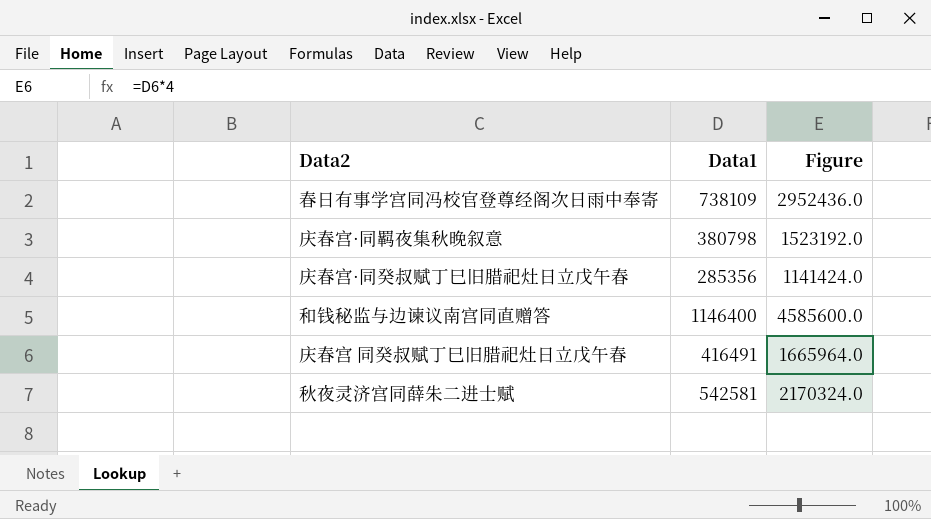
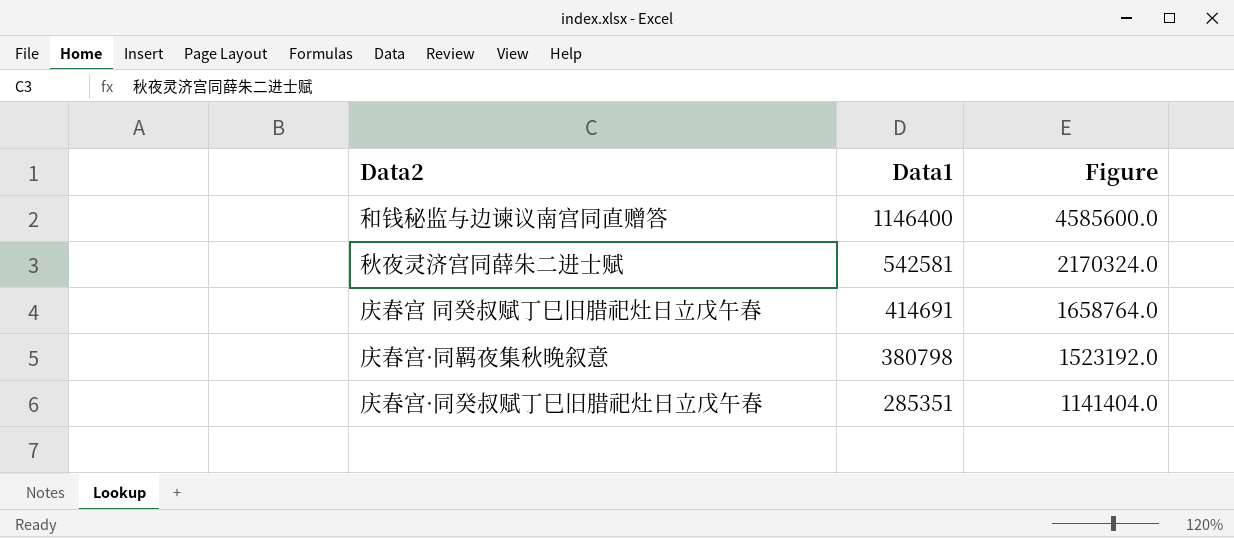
row order: none -> Data1 descending
row 春日有事学宫同冯校官登尊经阁次日雨中奉寄: 738109 | 2952436.0 -> none
庆春宫 同癸叔赋丁巳旧腊祀灶日立戊午春 | Data1: 416491 -> 414691
庆春宫 同癸叔赋丁巳旧腊祀灶日立戊午春 | Figure: 1665964.0 -> 1658764.0
庆春宫·同癸叔赋丁巳旧腊祀灶日立戊午春 | Data1: 285356 -> 285351
庆春宫·同癸叔赋丁巳旧腊祀灶日立戊午春 | Figure: 1141424.0 -> 1141404.0

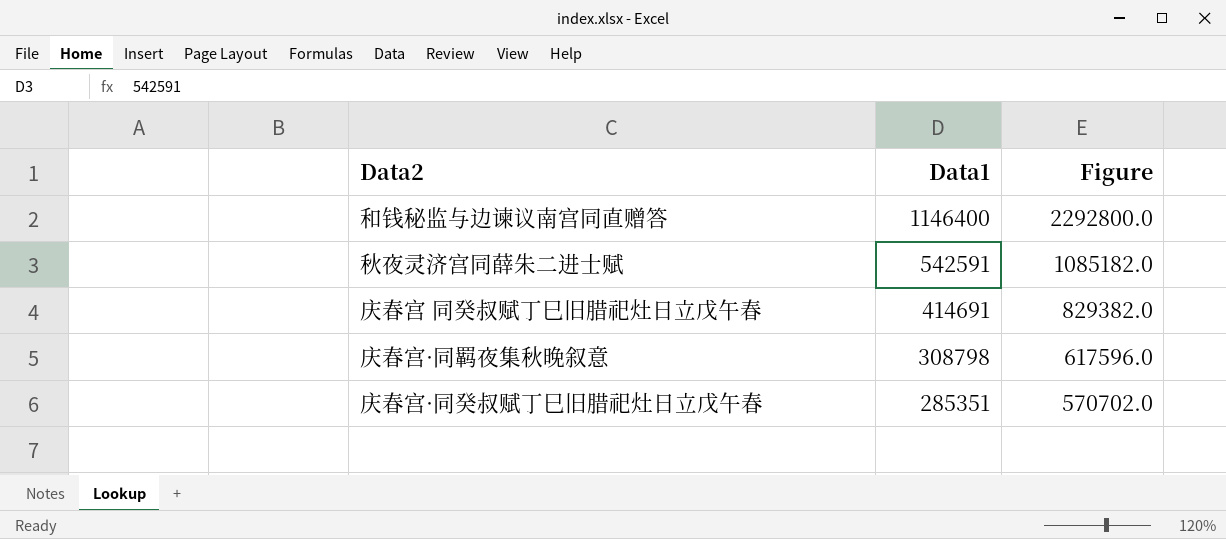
column Figure | formula: [Data1] * 4 -> [Data1] * 2
秋夜灵济宫同薛朱二进士赋 | Data1: 542581 -> 542591
庆春宫·同羁夜集秋晚叙意 | Data1: 380798 -> 308798

